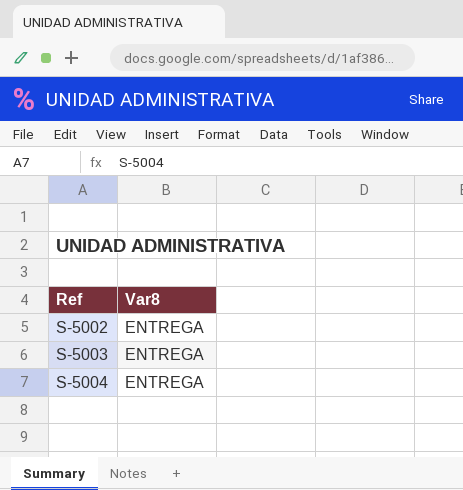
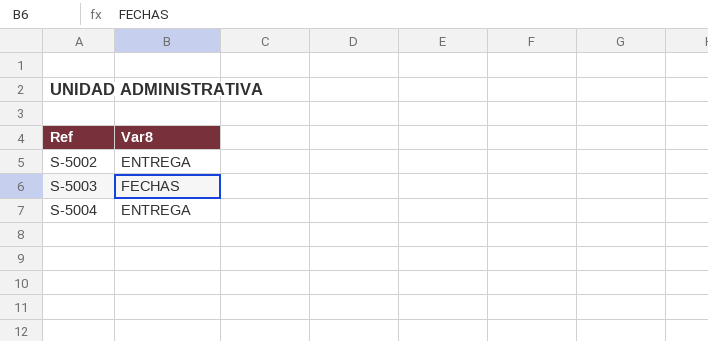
S-5003 | Var8: ENTREGA -> FECHAS

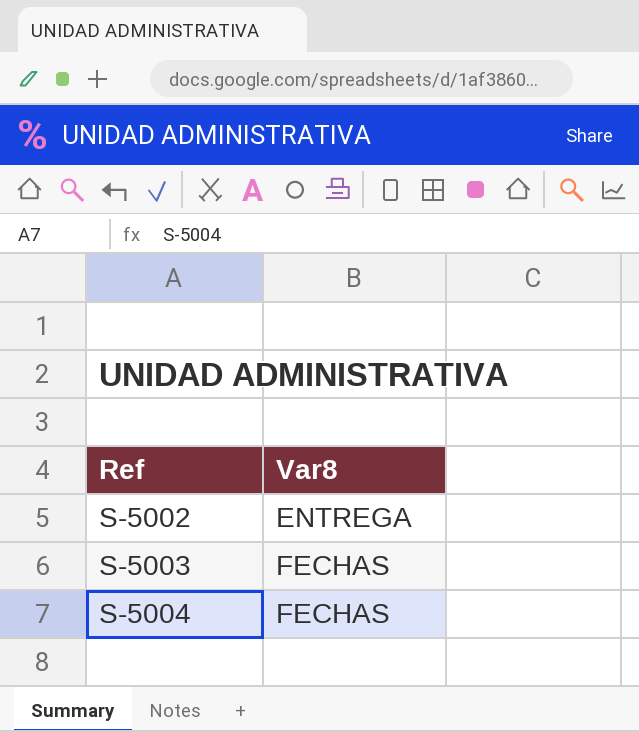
S-5004 | Var8: ENTREGA -> FECHAS

